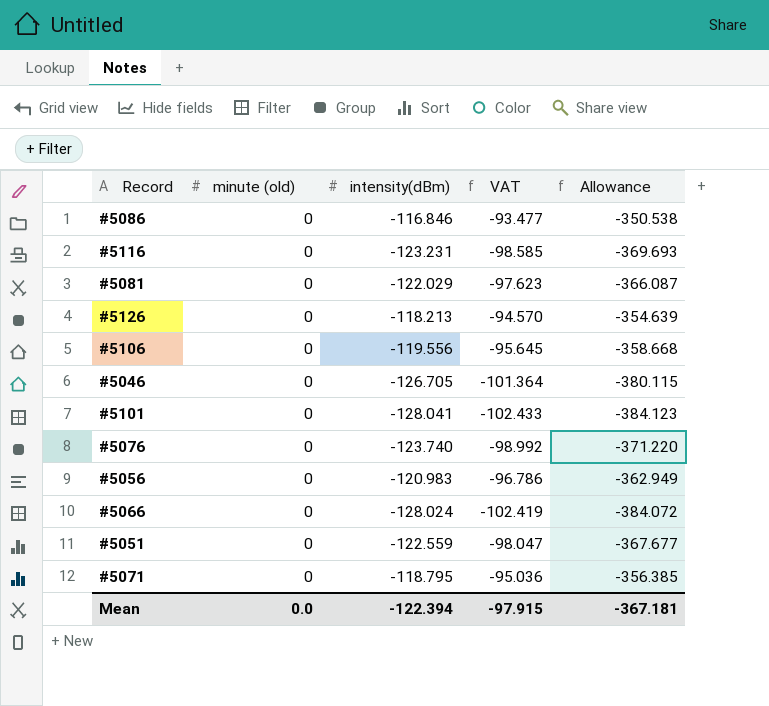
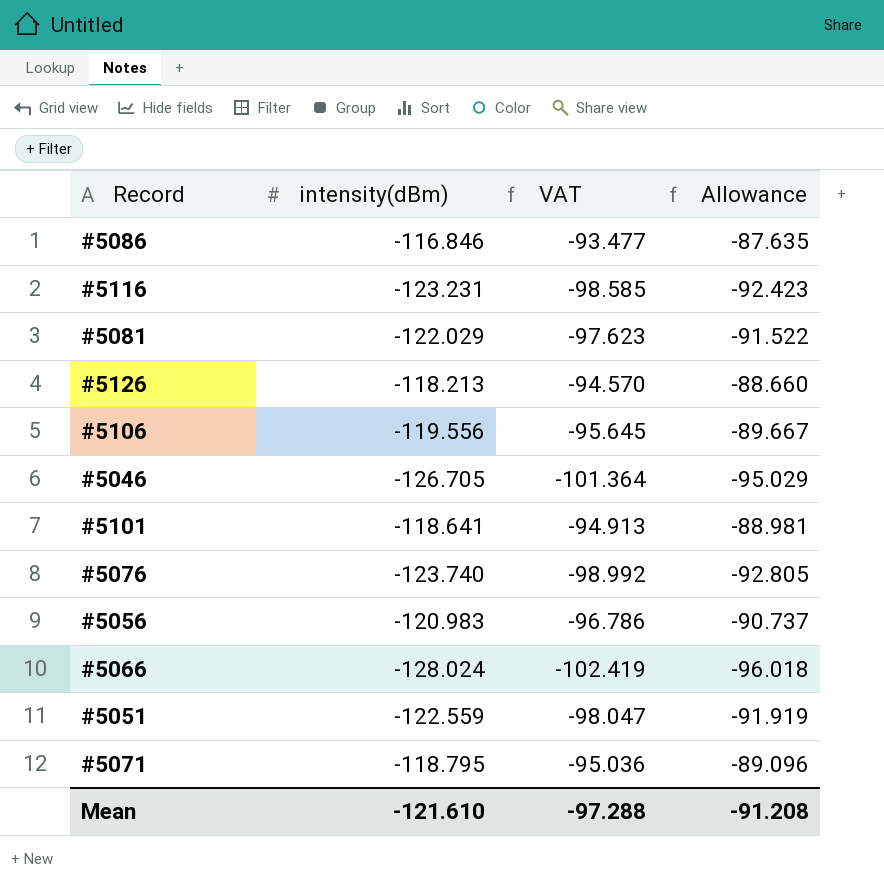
column minute (old) | position: 2 -> none
column Allowance | formula: [intensity(dBm)] * 3 -> [intensity(dBm)] * 0.75
#5101 | intensity(dBm): -128.041 -> -118.641
#5101 | VAT: -102.433 -> -94.913
Mean | intensity(dBm): -122.394 -> -121.610
Mean | VAT: -97.915 -> -97.288
Mean | Allowance: -367.181 -> -91.208

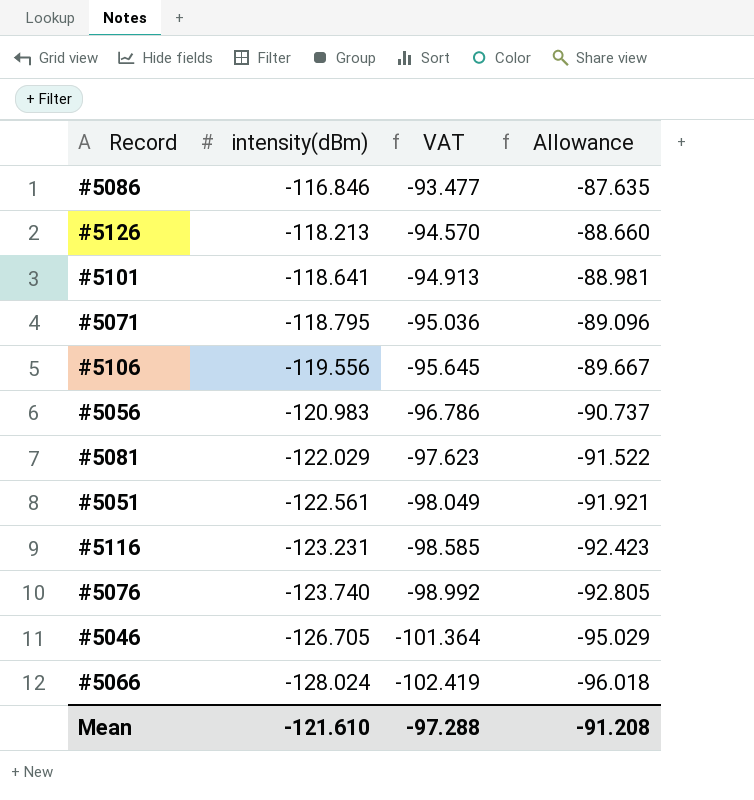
row order: none -> intensity(dBm) descending
#5051 | intensity(dBm): -122.559 -> -122.561
#5051 | VAT: -98.047 -> -98.049
#5051 | Allowance: -91.919 -> -91.921

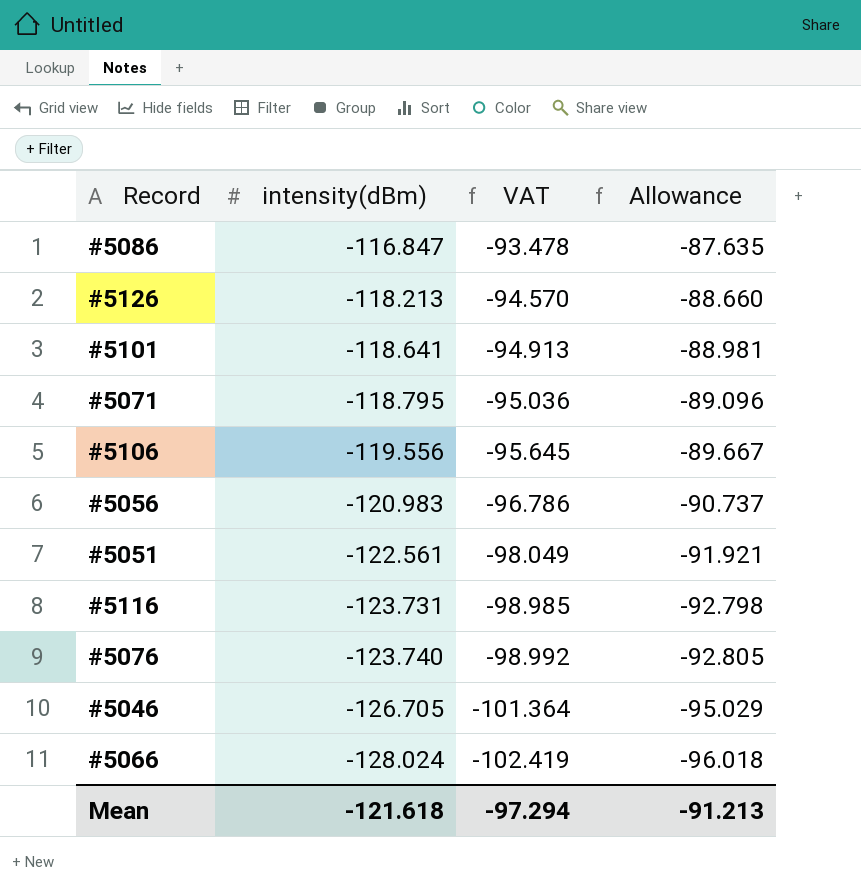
row #5081: -122.029 | -97.623 | -91.522 -> none
#5086 | intensity(dBm): -116.846 -> -116.847
#5086 | VAT: -93.477 -> -93.478
#5116 | intensity(dBm): -123.231 -> -123.731
#5116 | VAT: -98.585 -> -98.985
#5116 | Allowance: -92.423 -> -92.798
Mean | intensity(dBm): -121.610 -> -121.618
Mean | VAT: -97.288 -> -97.294
Mean | Allowance: -91.208 -> -91.213

